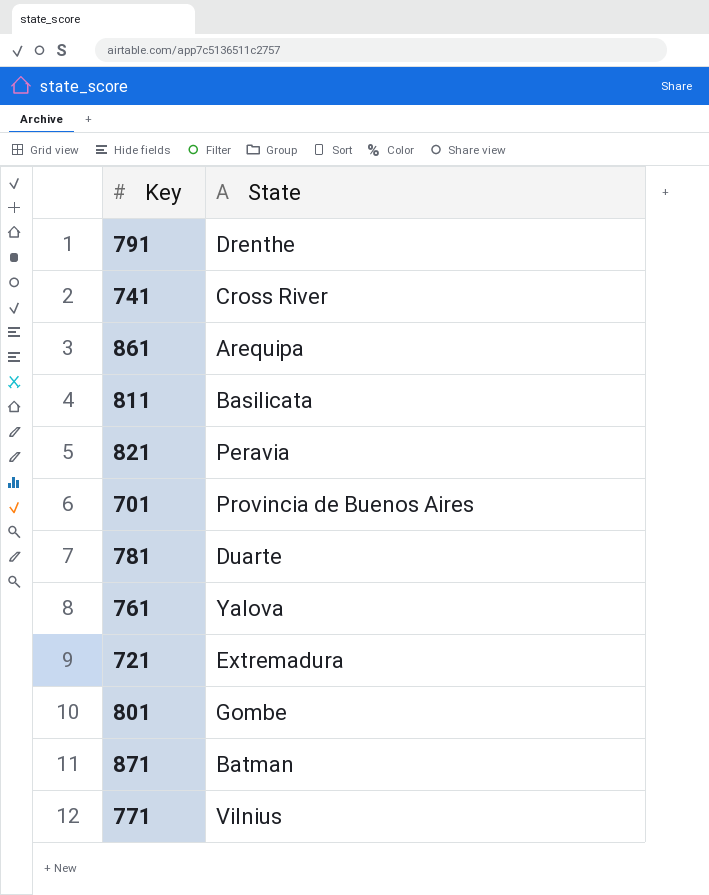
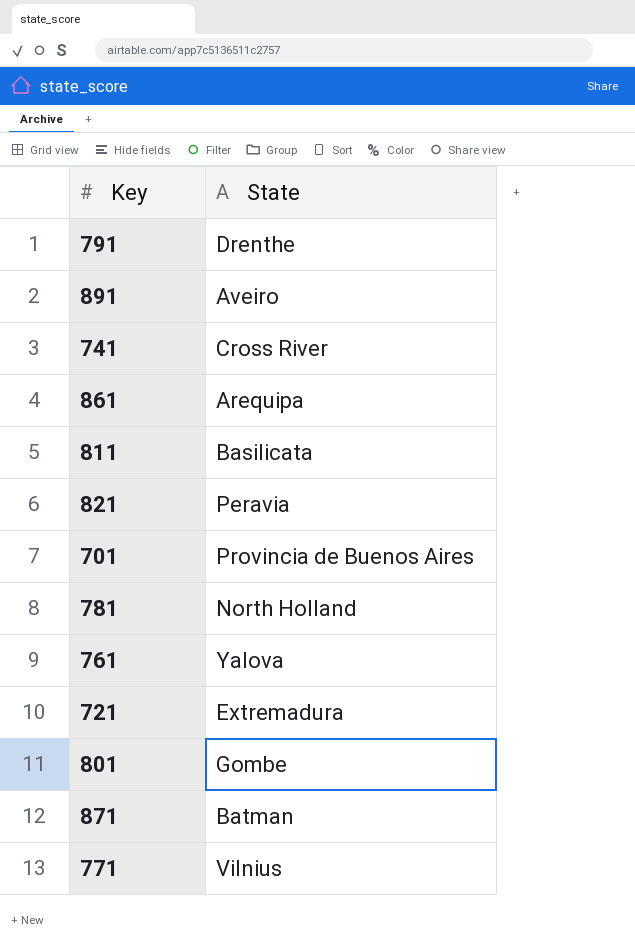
row 891: none -> Aveiro
781 | State: Duarte -> North Holland

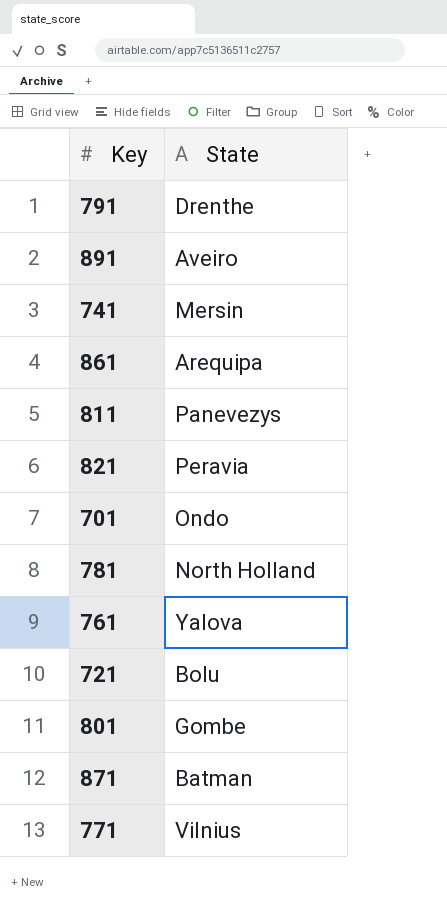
741 | State: Cross River -> Mersin
811 | State: Basilicata -> Panevezys
701 | State: Provincia de Buenos Aires -> Ondo
721 | State: Extremadura -> Bolu

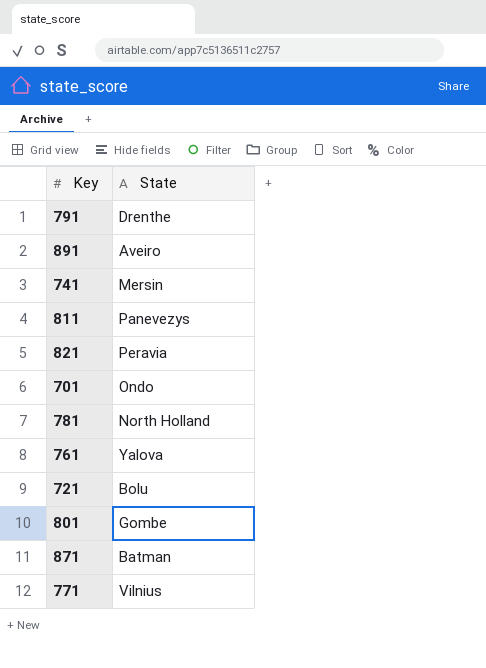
row 861: Arequipa -> none

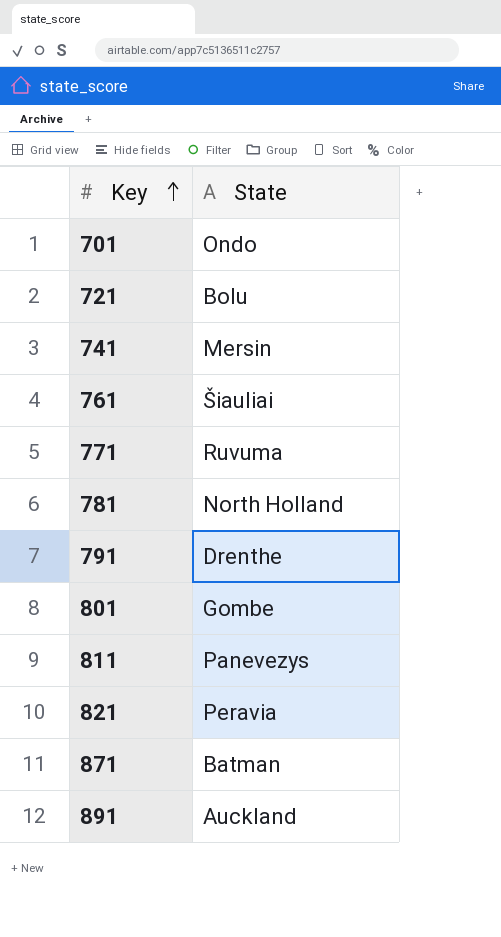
row order: none -> Key ascending
761 | State: Yalova -> Šiauliai
771 | State: Vilnius -> Ruvuma
891 | State: Aveiro -> Auckland

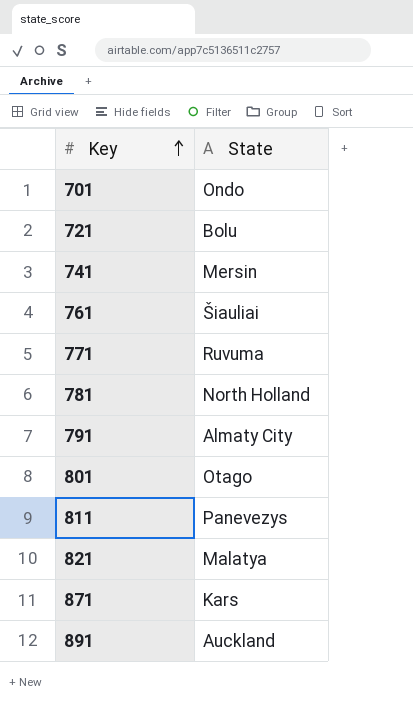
791 | State: Drenthe -> Almaty City
801 | State: Gombe -> Otago
821 | State: Peravia -> Malatya
871 | State: Batman -> Kars

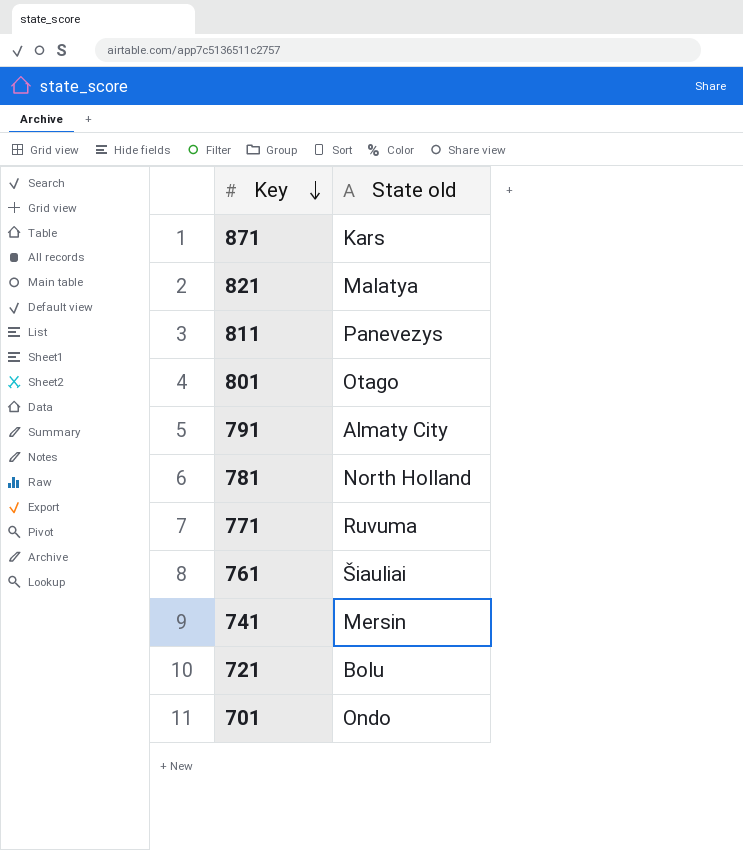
row order: Key ascending -> Key descending
column name: State -> State old
row 891: Auckland -> none

